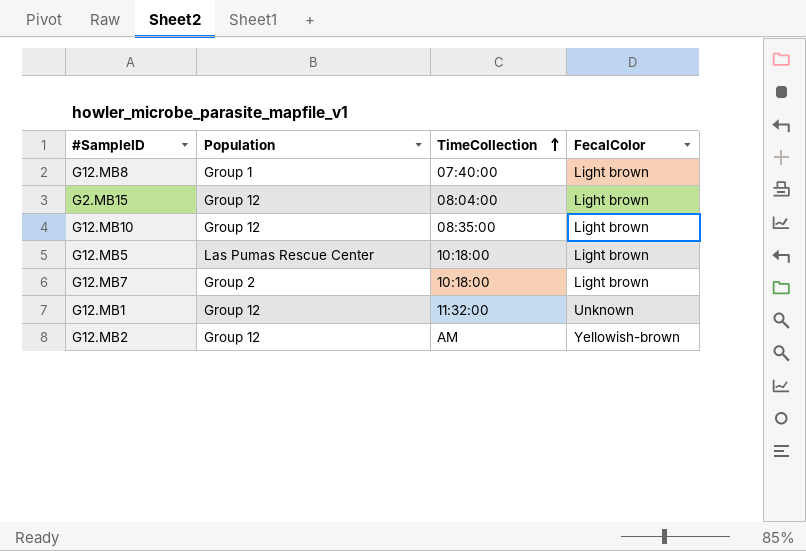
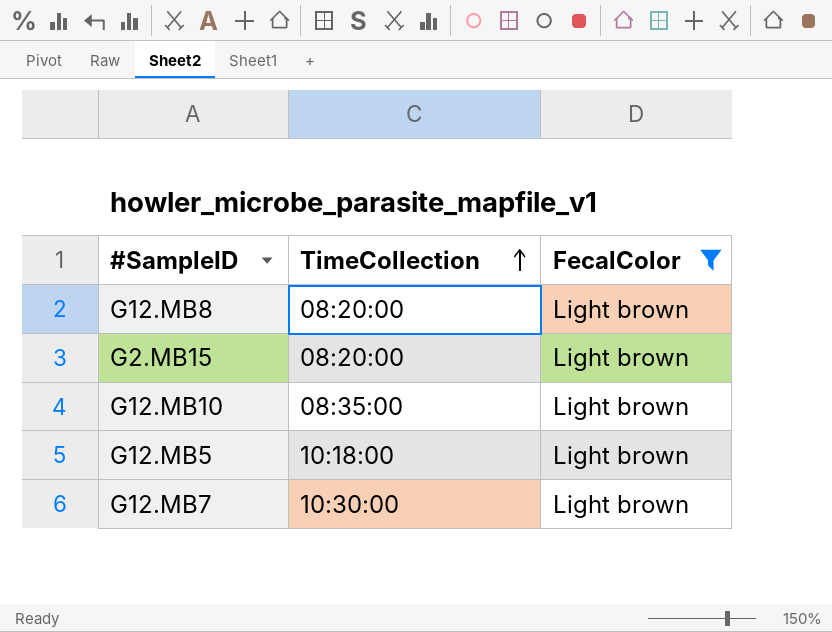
filter: none -> FecalColor = Light brown
column Population | position: 2 -> none
G12.MB8 | TimeCollection: 07:40:00 -> 08:20:00
G2.MB15 | TimeCollection: 08:04:00 -> 08:20:00
G12.MB7 | TimeCollection: 10:18:00 -> 10:30:00

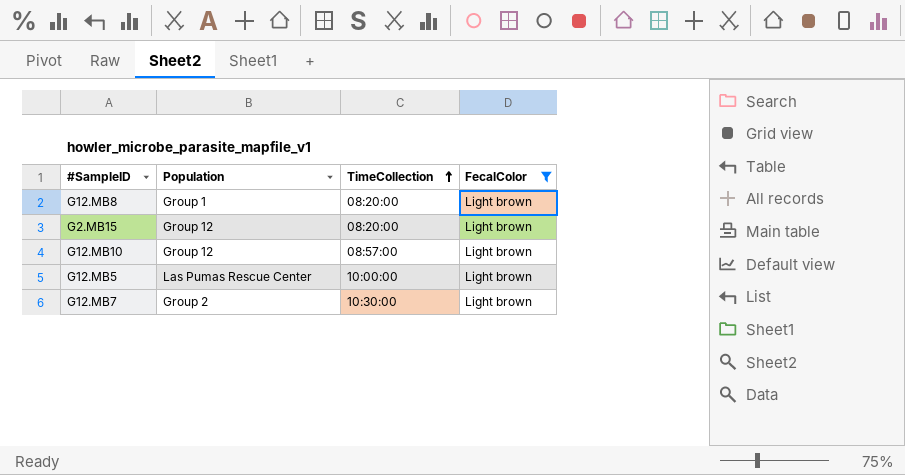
column Population | position: none -> 2
G12.MB10 | TimeCollection: 08:35:00 -> 08:57:00
G12.MB5 | TimeCollection: 10:18:00 -> 10:00:00

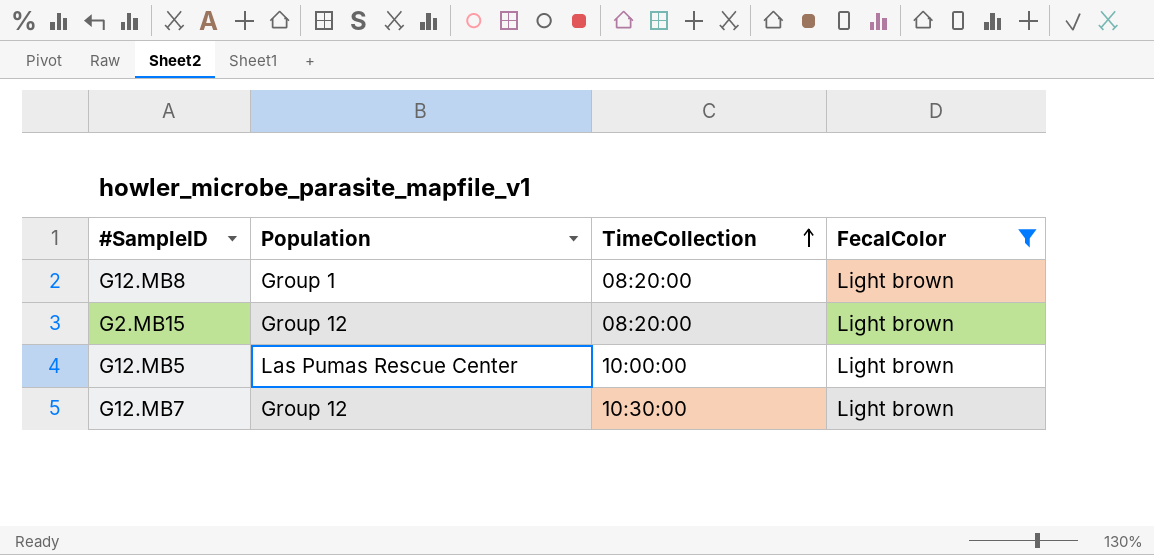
row G12.MB10: Group 12 | 08:57:00 | Light brown -> none
G12.MB7 | Population: Group 2 -> Group 12

